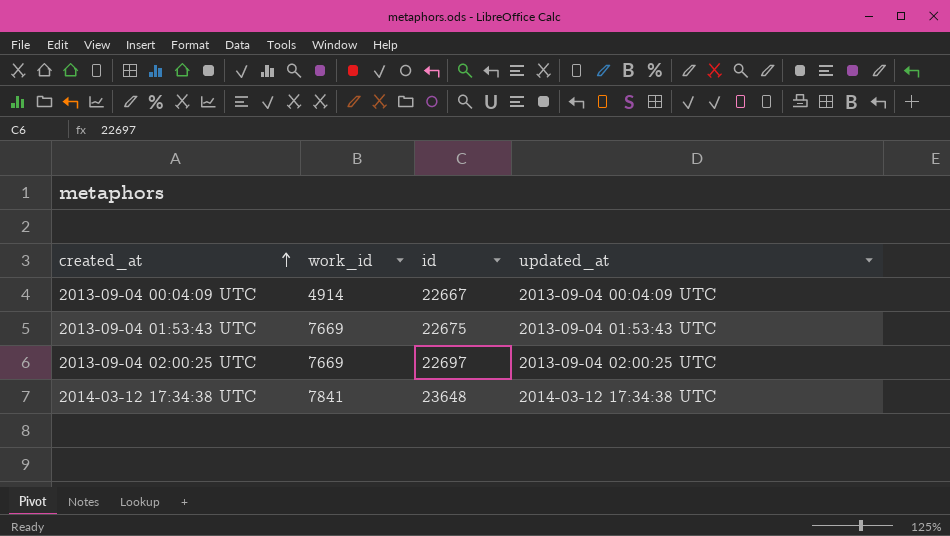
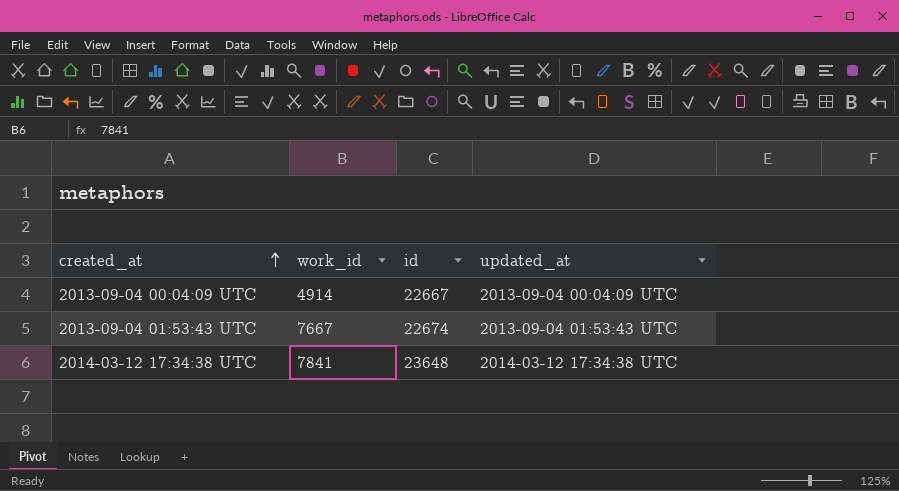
row 2013-09-04 02:00:25 UTC: 7669 | 22697 | 2013-09-04 02:00:25 UTC -> none
2013-09-04 01:53:43 UTC | work_id: 7669 -> 7667
2013-09-04 01:53:43 UTC | id: 22675 -> 22674

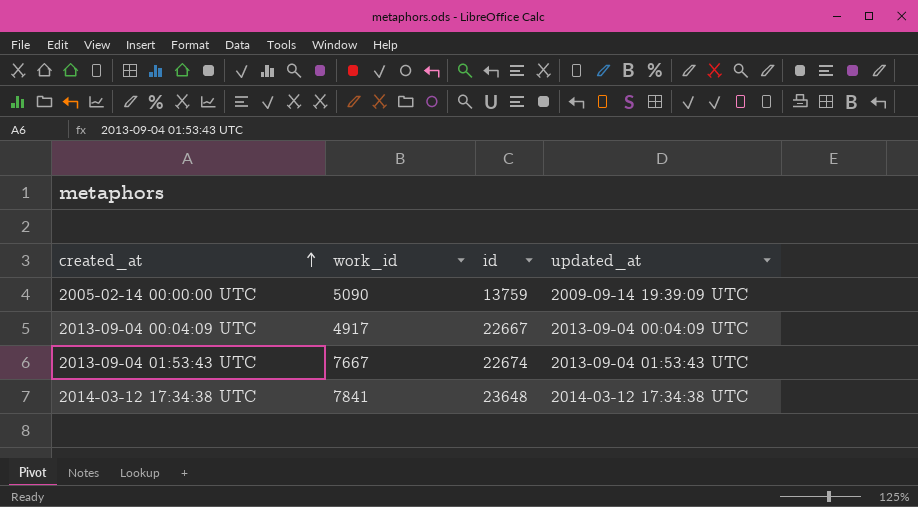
row 2005-02-14 00:00:00 UTC: none -> 5090 | 13759 | 2009-09-14 19:39:09 UTC
2013-09-04 00:04:09 UTC | work_id: 4914 -> 4917

